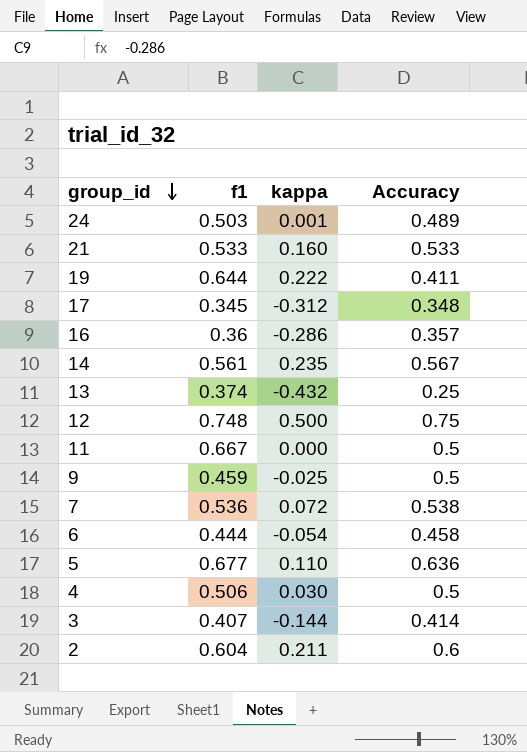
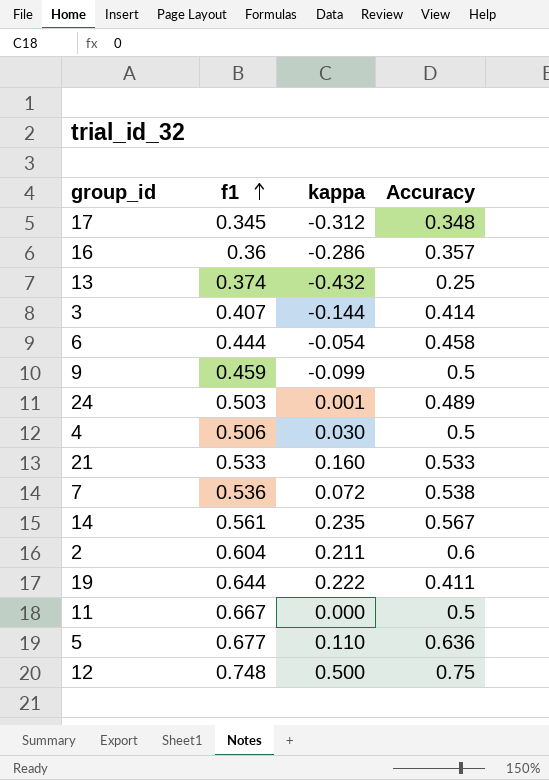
row order: group_id descending -> f1 ascending
9 | kappa: -0.025 -> -0.099

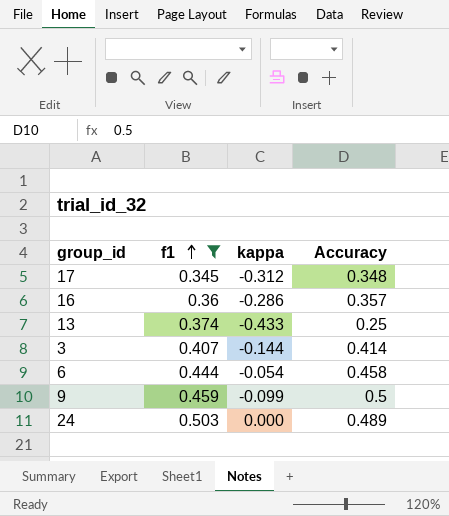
filter: none -> f1 <= 0.503
13 | kappa: -0.432 -> -0.433
24 | kappa: 0.001 -> 0.000

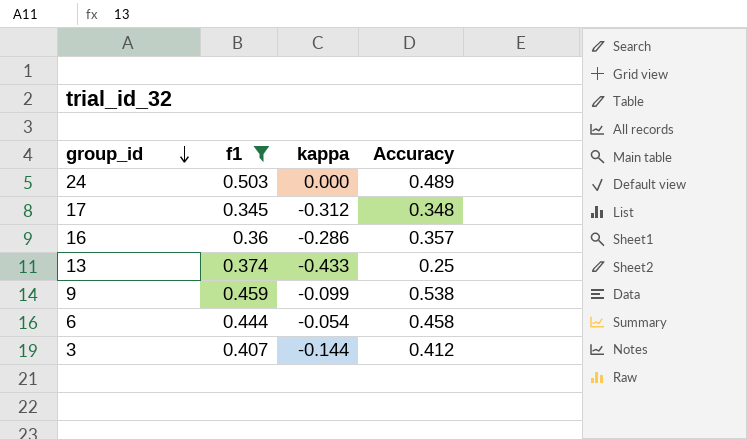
row order: f1 ascending -> group_id descending
9 | Accuracy: 0.5 -> 0.538
3 | Accuracy: 0.414 -> 0.412

